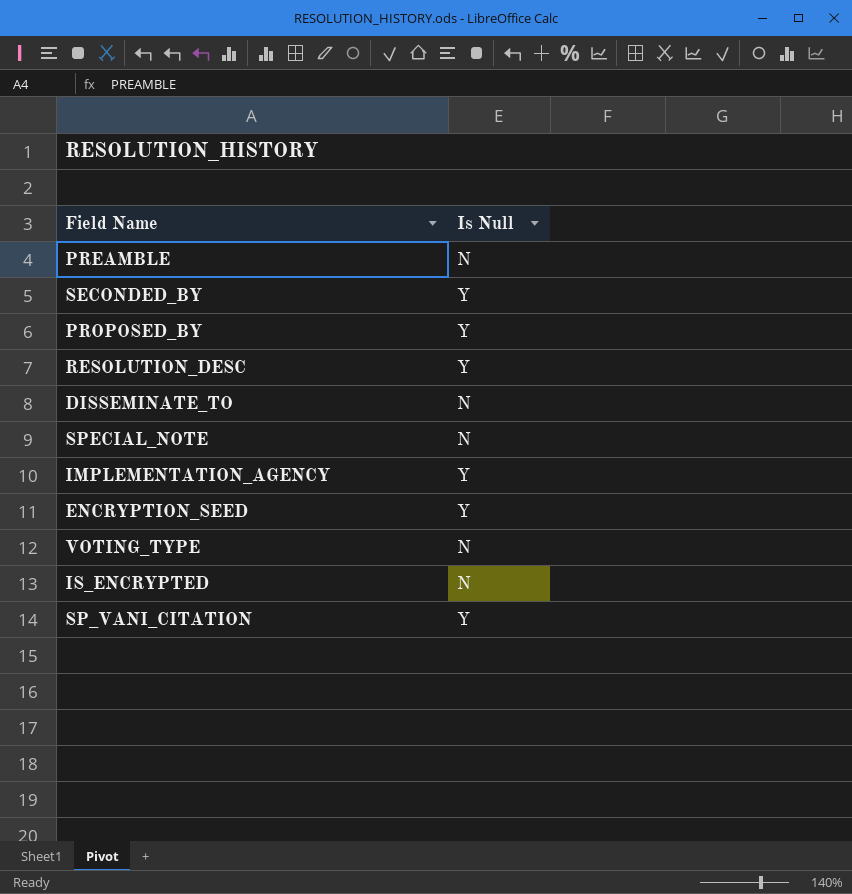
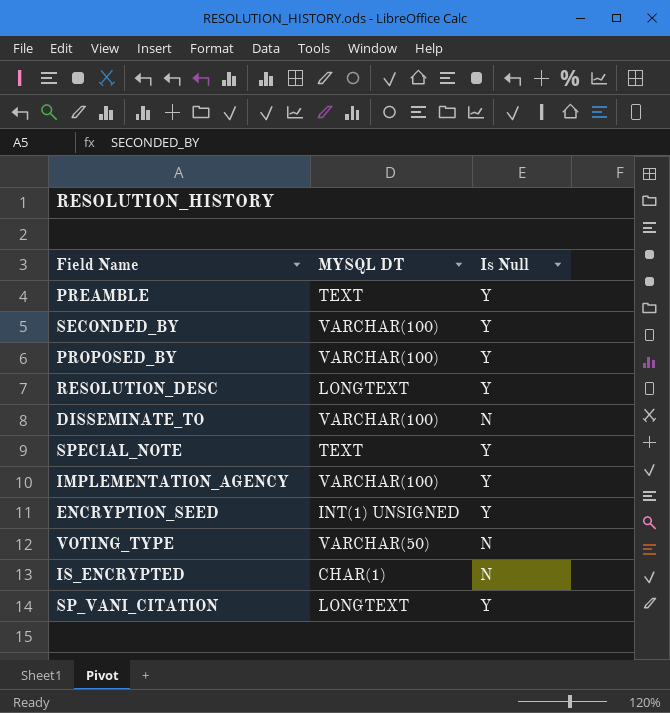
column MYSQL DT | position: none -> 2
PREAMBLE | Is Null: N -> Y
SPECIAL_NOTE | Is Null: N -> Y

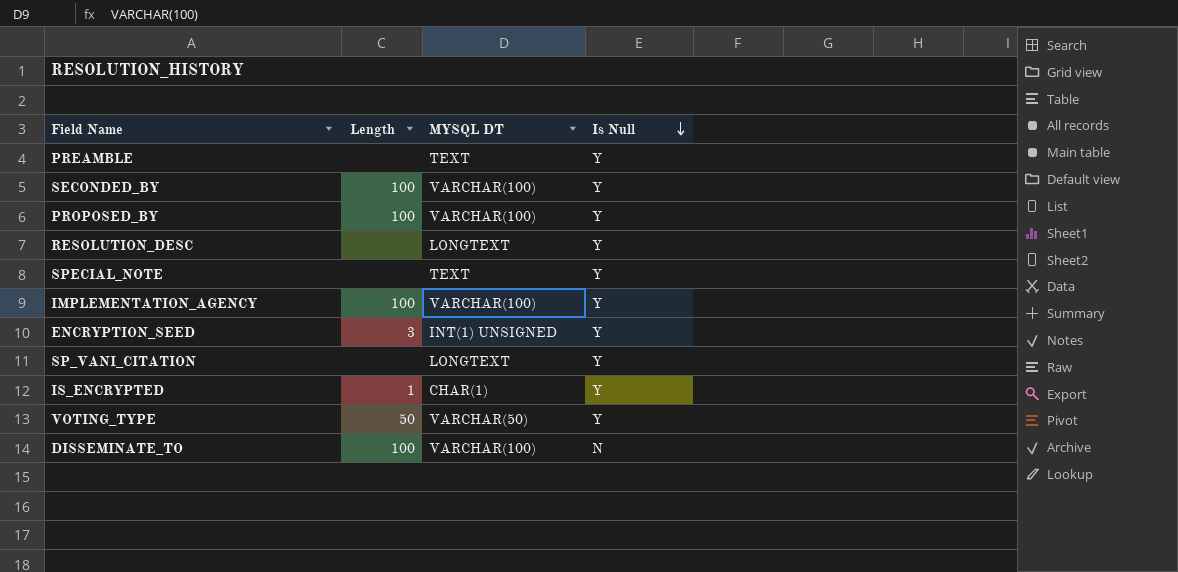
row order: none -> Is Null descending
column Length | position: none -> 2
IS_ENCRYPTED | Is Null: N -> Y
VOTING_TYPE | Is Null: N -> Y

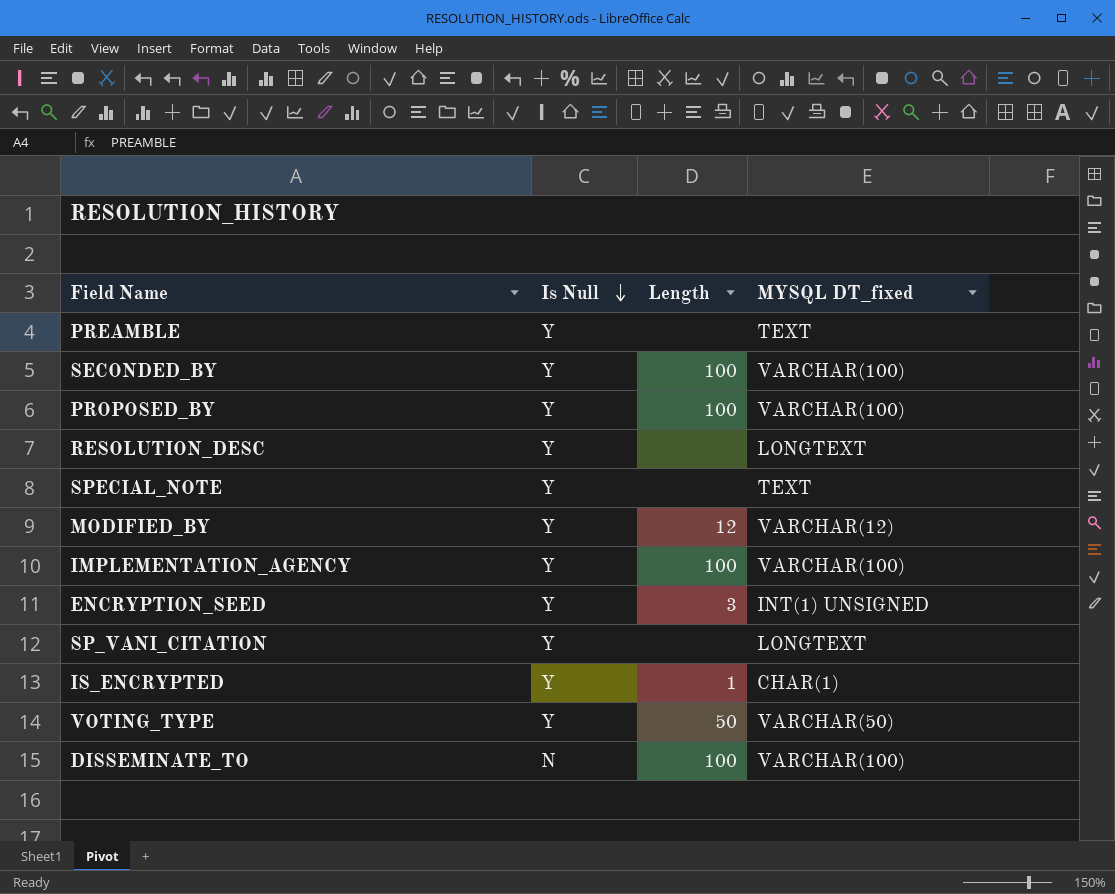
column Is Null | position: 4 -> 2
column name: MYSQL DT -> MYSQL DT_fixed
row MODIFIED_BY: none -> Y | 12 | VARCHAR(12)

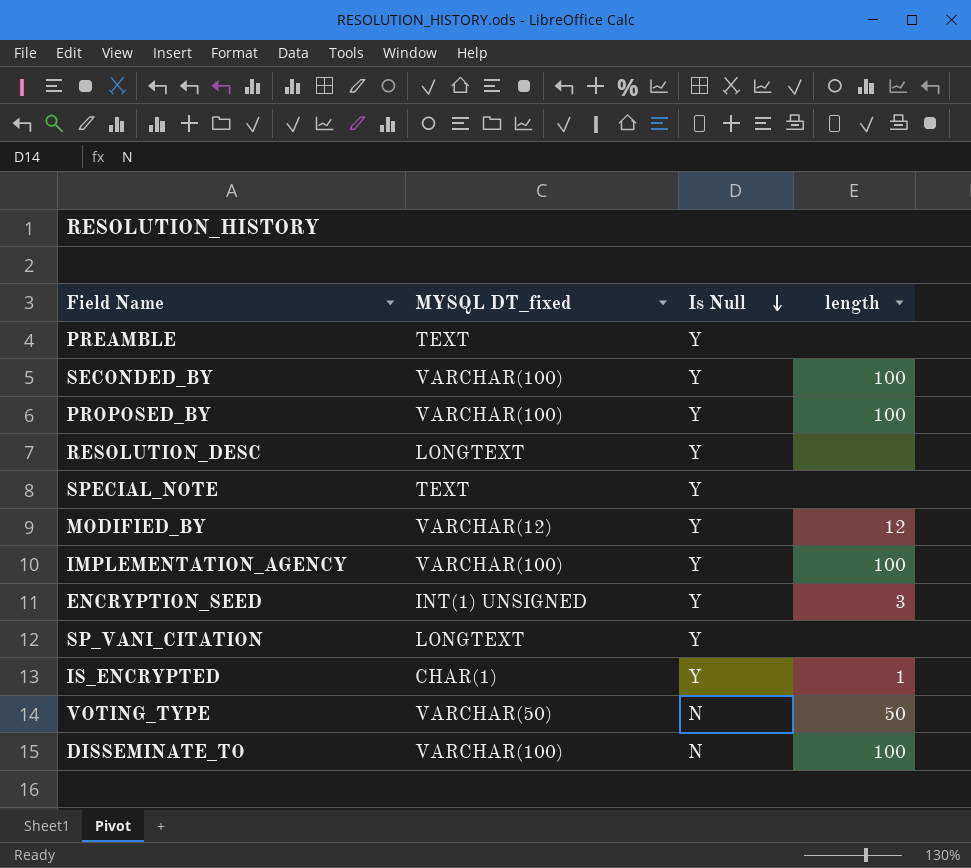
column MYSQL DT_fixed | position: 4 -> 2
column name: Length -> length
VOTING_TYPE | Is Null: Y -> N

